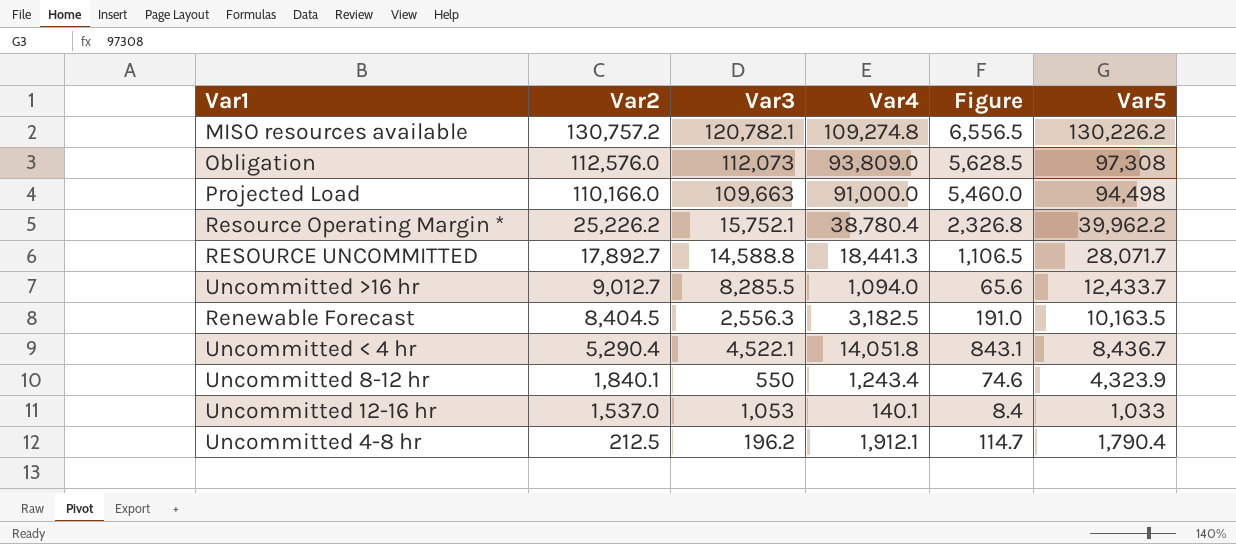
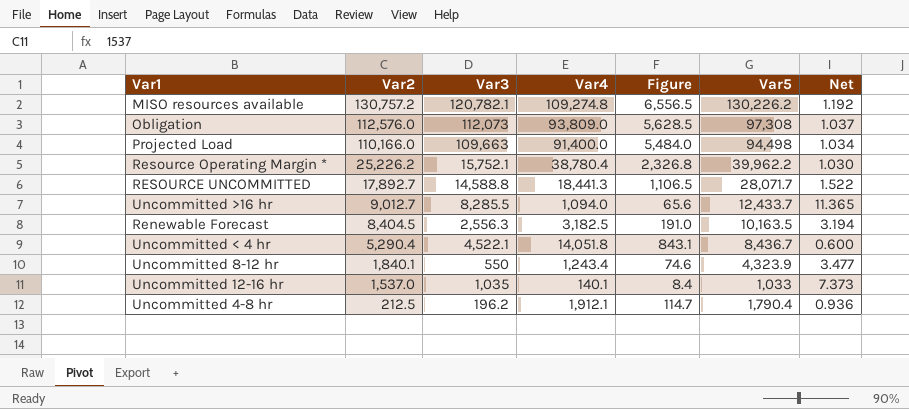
column Net | formula: none -> [Var5] / [Var4]
Projected Load | Var4: 91,000.0 -> 91,400.0
Projected Load | Figure: 5,460.0 -> 5,484.0
Uncommitted 12-16 hr | Var3: 1,053 -> 1,035

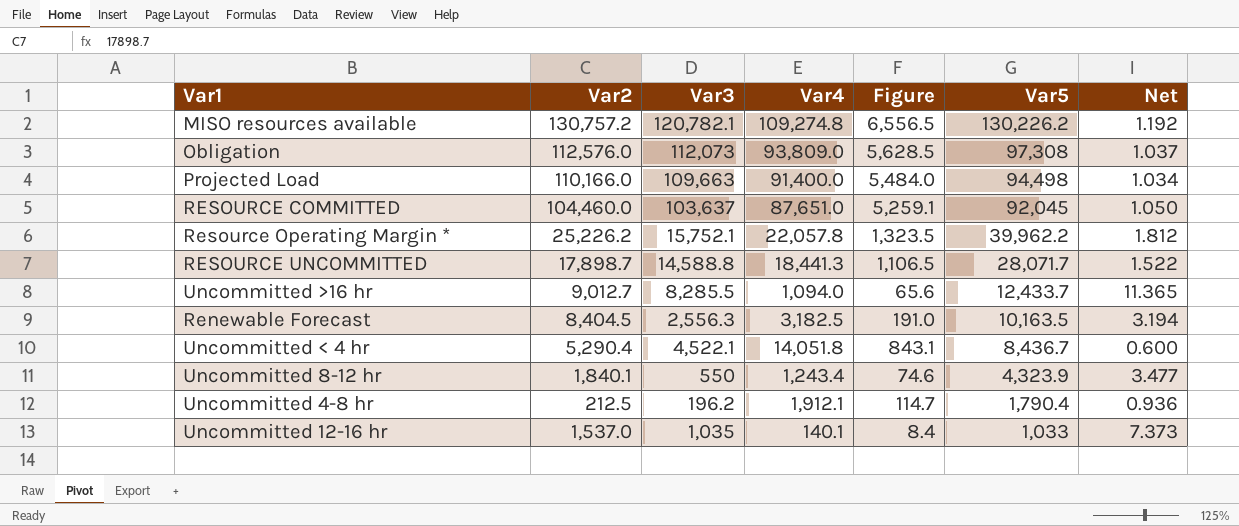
row order: Var2 descending -> Var5 descending
row RESOURCE COMMITTED: none -> 104,460.0 | 103,637 | 87,651.0 | 5,259.1 | 92,045 | 1.050
Resource Operating Margin * | Var4: 38,780.4 -> 22,057.8
Resource Operating Margin * | Figure: 2,326.8 -> 1,323.5
Resource Operating Margin * | Net: 1.030 -> 1.812
RESOURCE UNCOMMITTED | Var2: 17,892.7 -> 17,898.7

